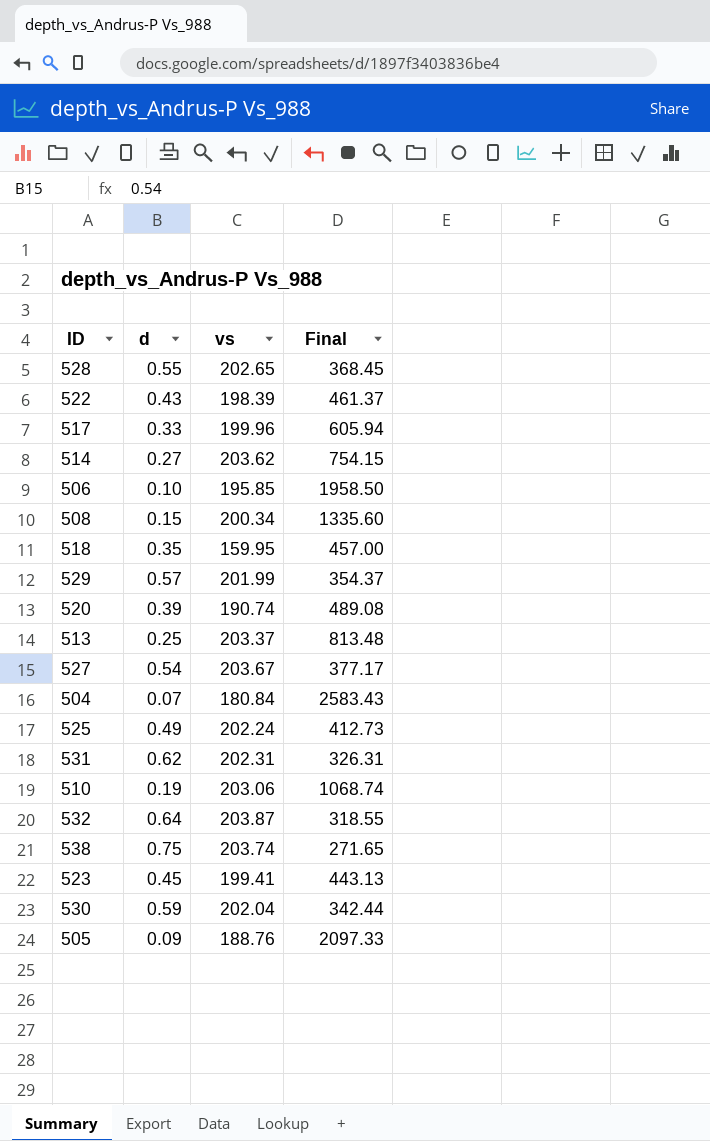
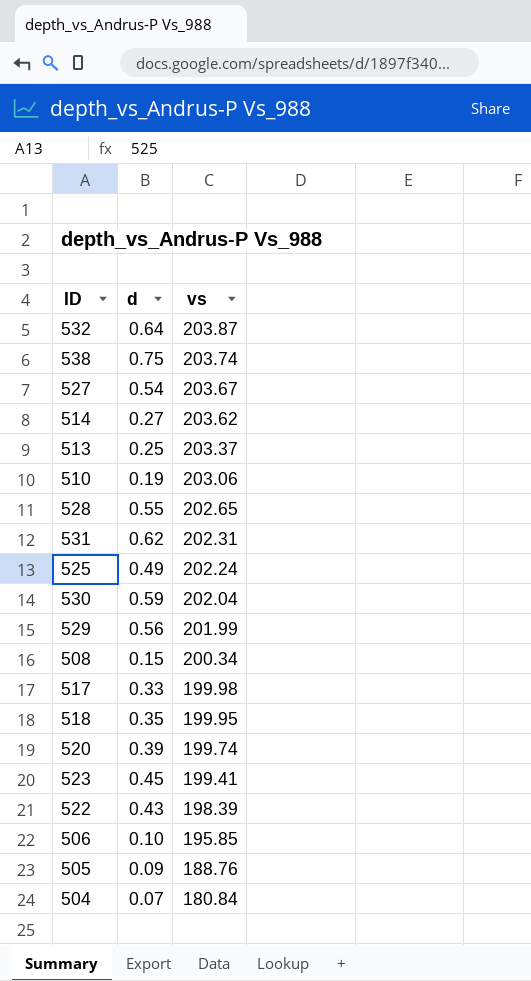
row order: none -> vs descending
column Final | formula: [vs] / [d] -> none
529 | d: 0.57 -> 0.56
517 | vs: 199.96 -> 199.98
518 | vs: 159.95 -> 199.95
520 | vs: 190.74 -> 199.74

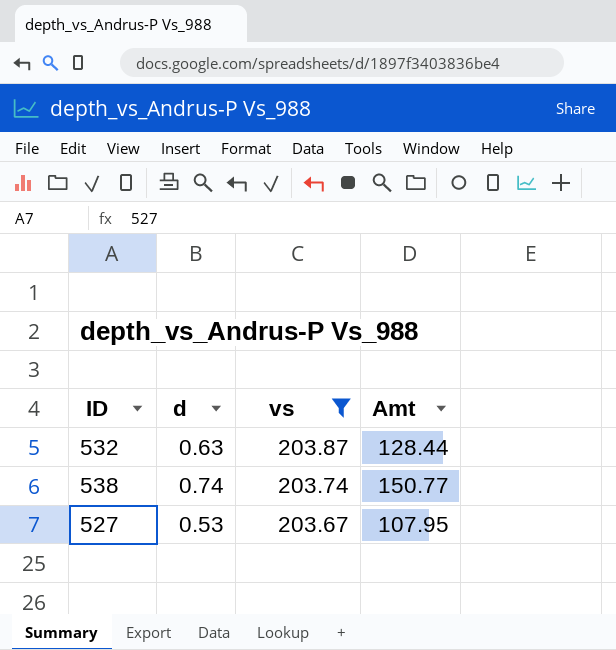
filter: none -> vs >= 203.67
column Amt | formula: none -> [d] * [vs]
532 | d: 0.64 -> 0.63
538 | d: 0.75 -> 0.74
527 | d: 0.54 -> 0.53

